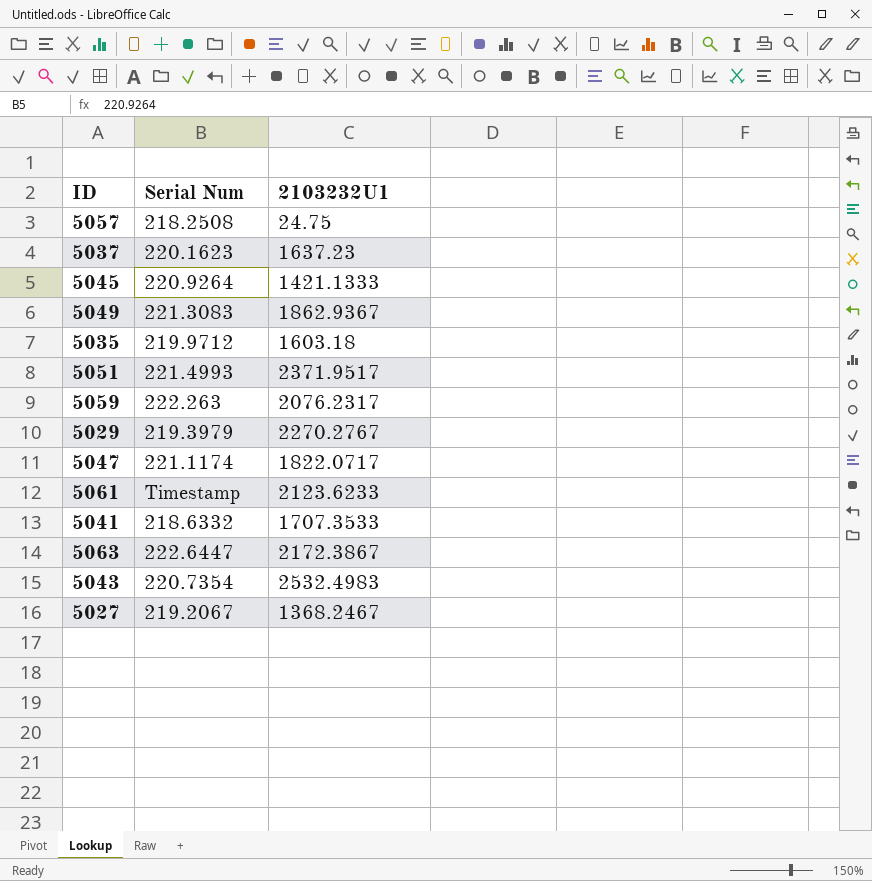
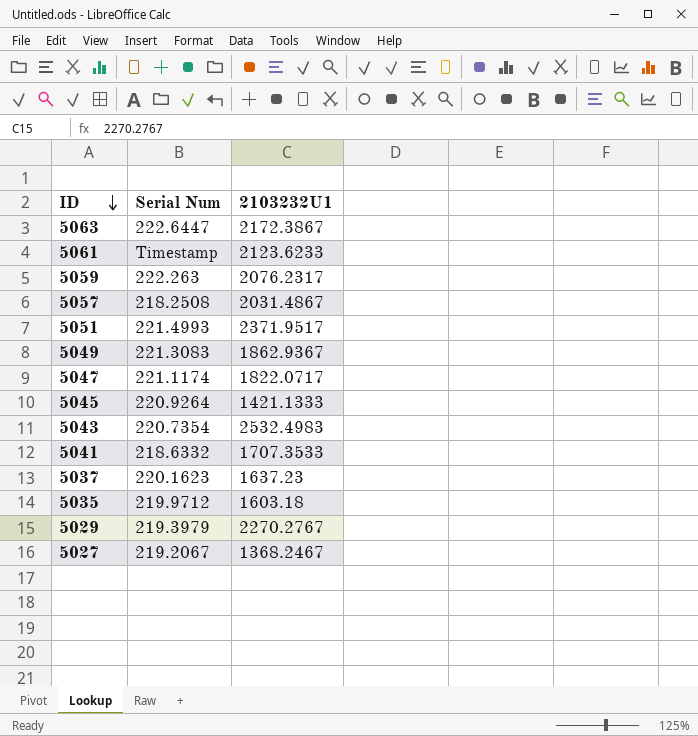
row order: none -> ID descending
5057 | 2103232U1: 24.75 -> 2031.4867

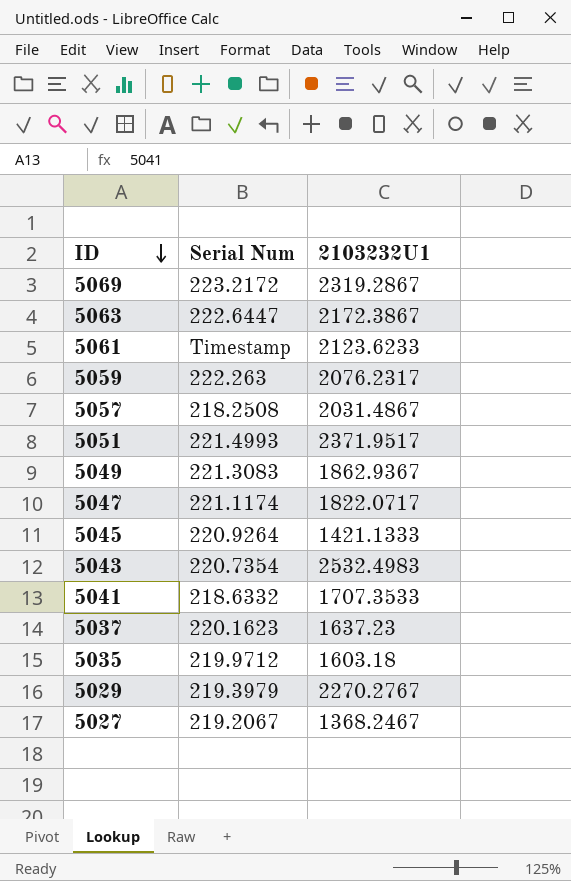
row 5069: none -> 223.2172 | 2319.2867

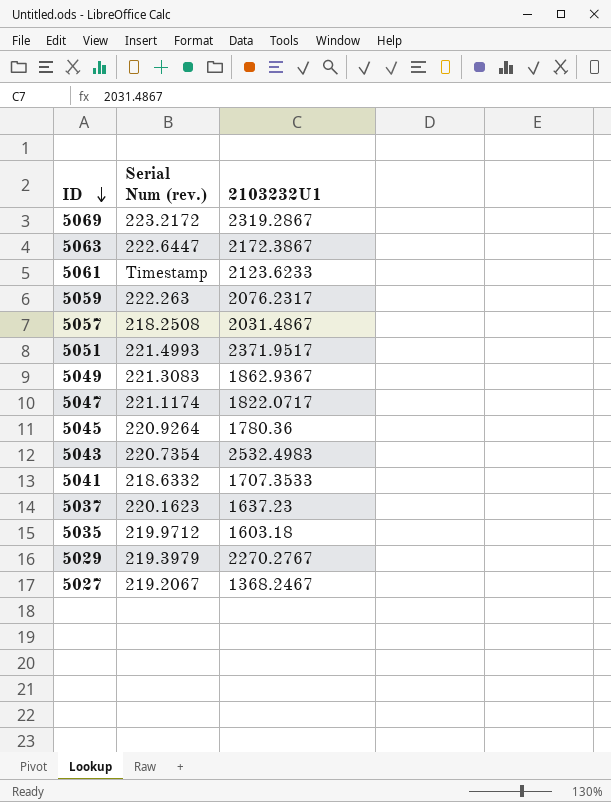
column name: Serial Num -> Serial Num (rev.)
5045 | 2103232U1: 1421.1333 -> 1780.36

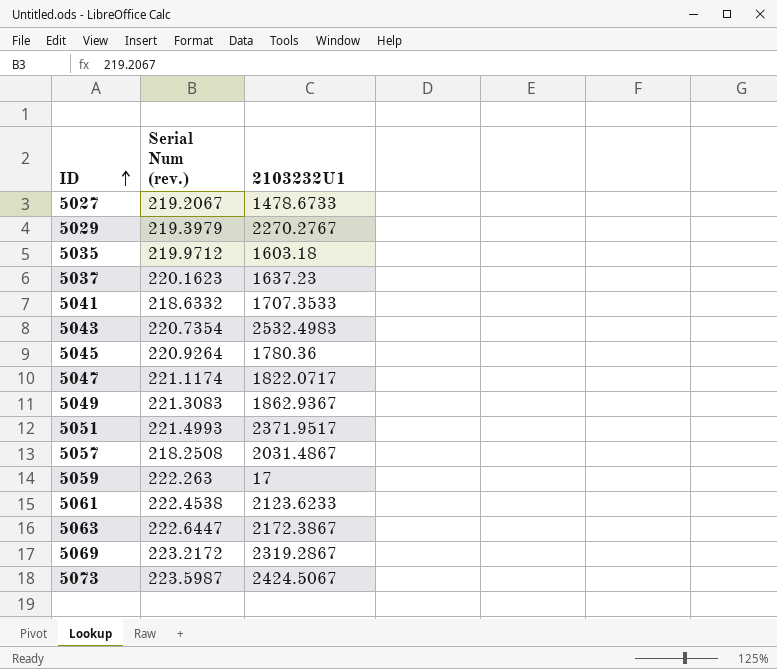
row order: ID descending -> ID ascending
5027 | 2103232U1: 1368.2467 -> 1478.6733
5059 | 2103232U1: 2076.2317 -> 17
5061 | Serial Num (rev.): Timestamp -> 222.4538
row 5073: none -> 223.5987 | 2424.5067

